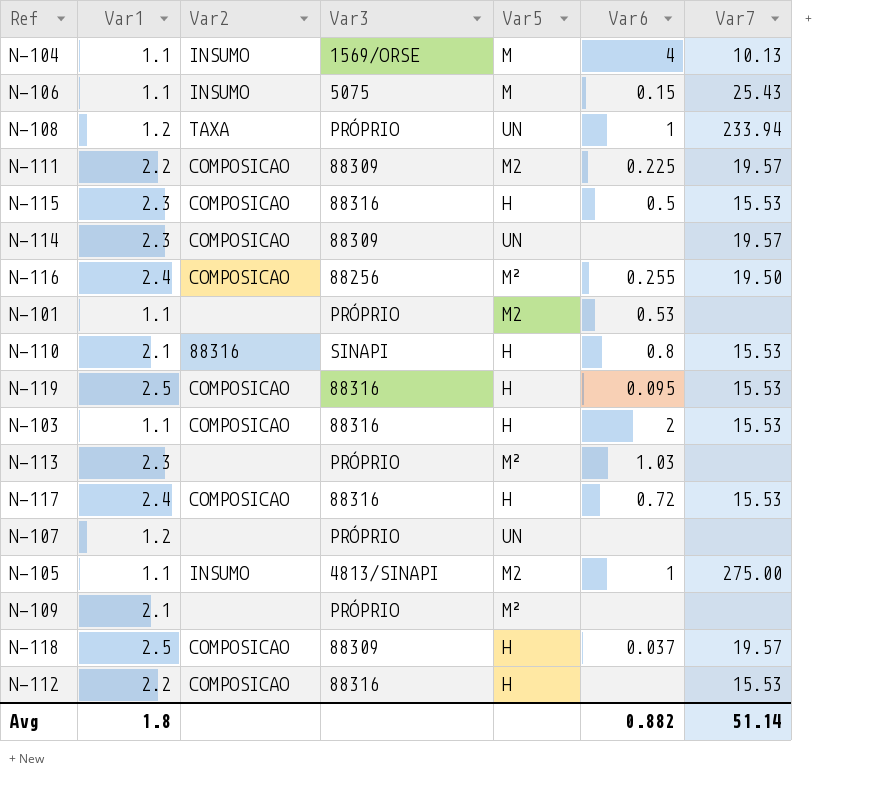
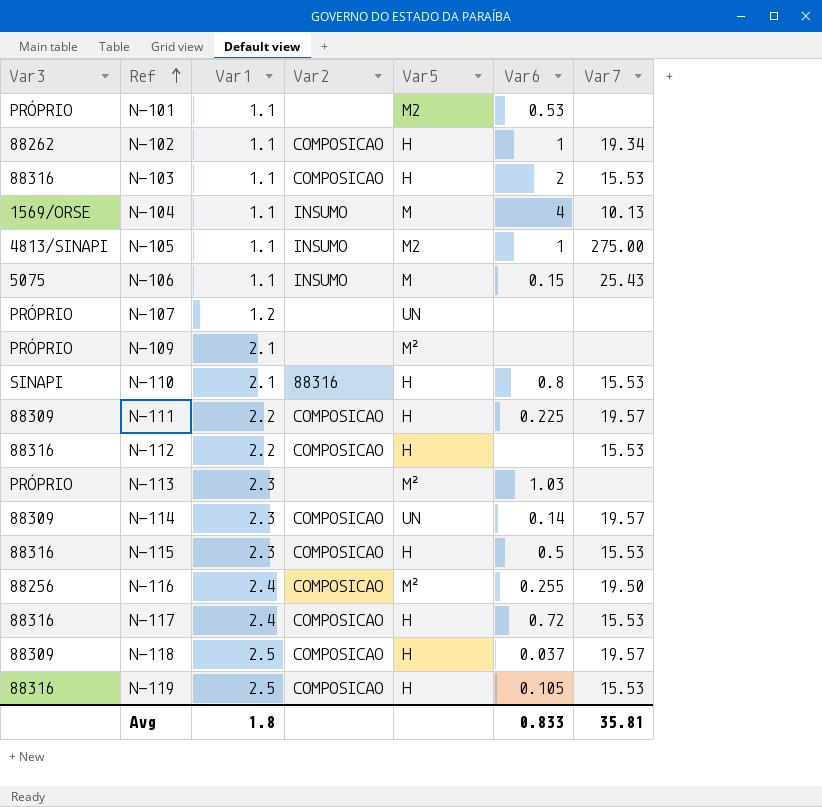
row order: none -> Ref ascending
column Var3 | position: 4 -> 1
row N-108: 1.2 | TAXA | PRÓPRIO | UN | 1 | 233.94 -> none
row N-102: none -> 88262 | 1.1 | COMPOSICAO | H | 1 | 19.34
N-111 | Var5: M2 -> H
N-114 | Var6: none -> 0.14
N-119 | Var6: 0.095 -> 0.105
Avg | Var6: 0.882 -> 0.833
Avg | Var7: 51.14 -> 35.81

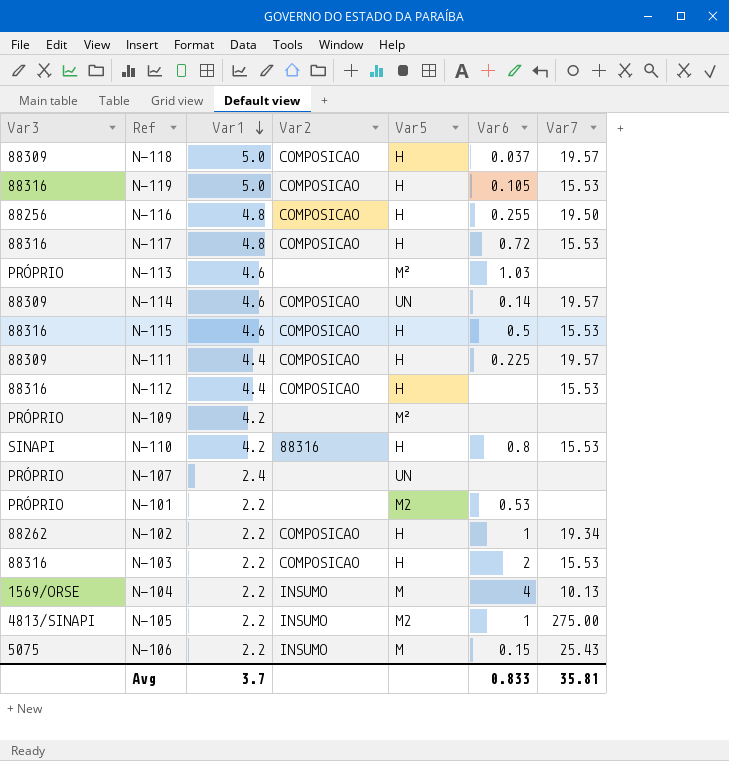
row order: Ref ascending -> Var1 descending
N-118 | Var1: 2.5 -> 5.0
N-119 | Var1: 2.5 -> 5.0
N-116 | Var1: 2.4 -> 4.8
N-116 | Var5: M² -> H
N-117 | Var1: 2.4 -> 4.8
N-113 | Var1: 2.3 -> 4.6
N-114 | Var1: 2.3 -> 4.6
N-115 | Var1: 2.3 -> 4.6
N-111 | Var1: 2.2 -> 4.4
N-112 | Var1: 2.2 -> 4.4
N-109 | Var1: 2.1 -> 4.2
N-110 | Var1: 2.1 -> 4.2
N-107 | Var1: 1.2 -> 2.4
N-101 | Var1: 1.1 -> 2.2
N-102 | Var1: 1.1 -> 2.2
N-103 | Var1: 1.1 -> 2.2
N-104 | Var1: 1.1 -> 2.2
N-105 | Var1: 1.1 -> 2.2
N-106 | Var1: 1.1 -> 2.2
Avg | Var1: 1.8 -> 3.7

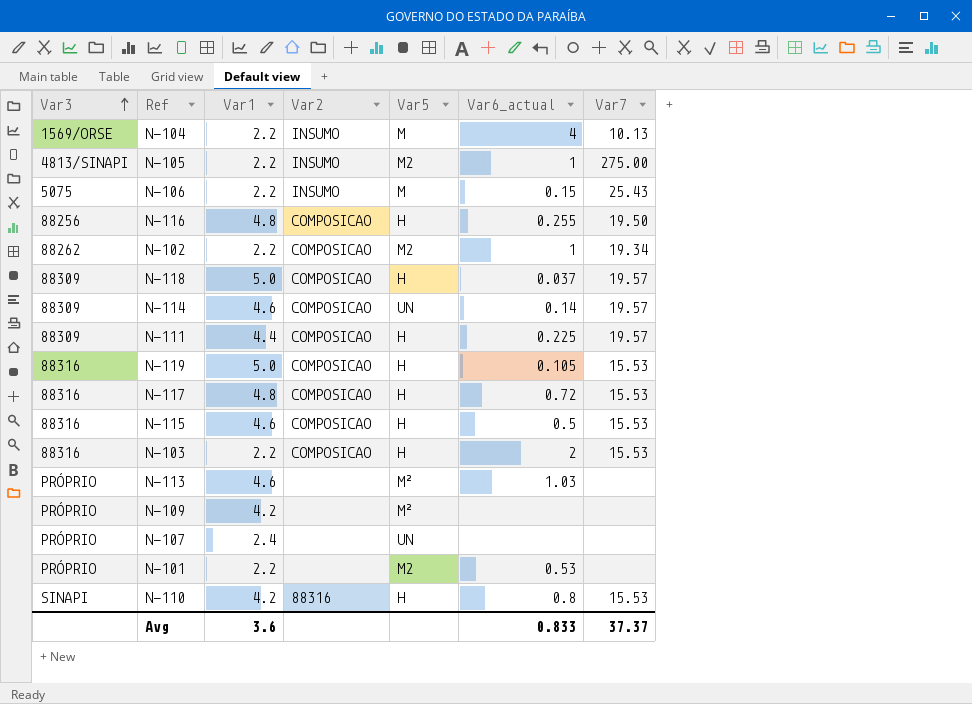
row order: Var1 descending -> Var3 ascending
column name: Var6 -> Var6_actual
row N-112: 88316 | 4.4 | COMPOSICAO | H | none | 15.53 -> none
N-102 | Var5: H -> M2
Avg | Var1: 3.7 -> 3.6
Avg | Var7: 35.81 -> 37.37

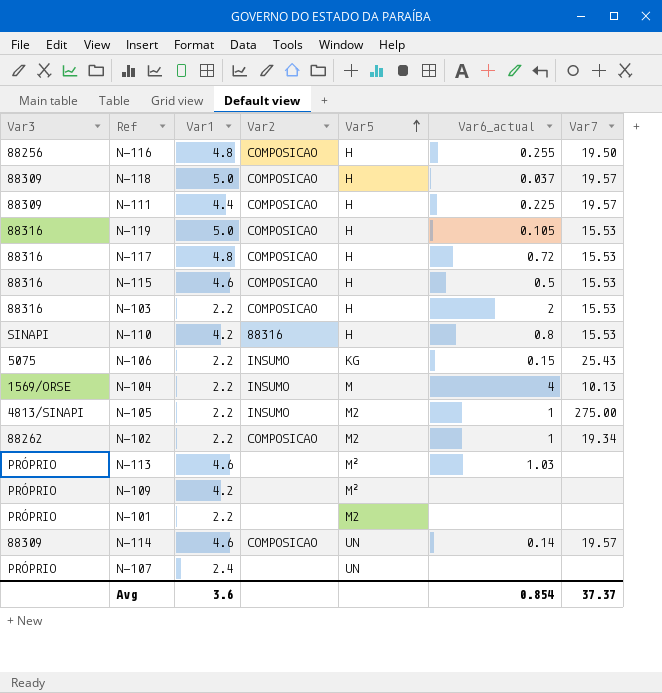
row order: Var3 ascending -> Var5 ascending
N-106 | Var5: M -> KG
N-101 | Var6_actual: 0.53 -> none
Avg | Var6_actual: 0.833 -> 0.854

